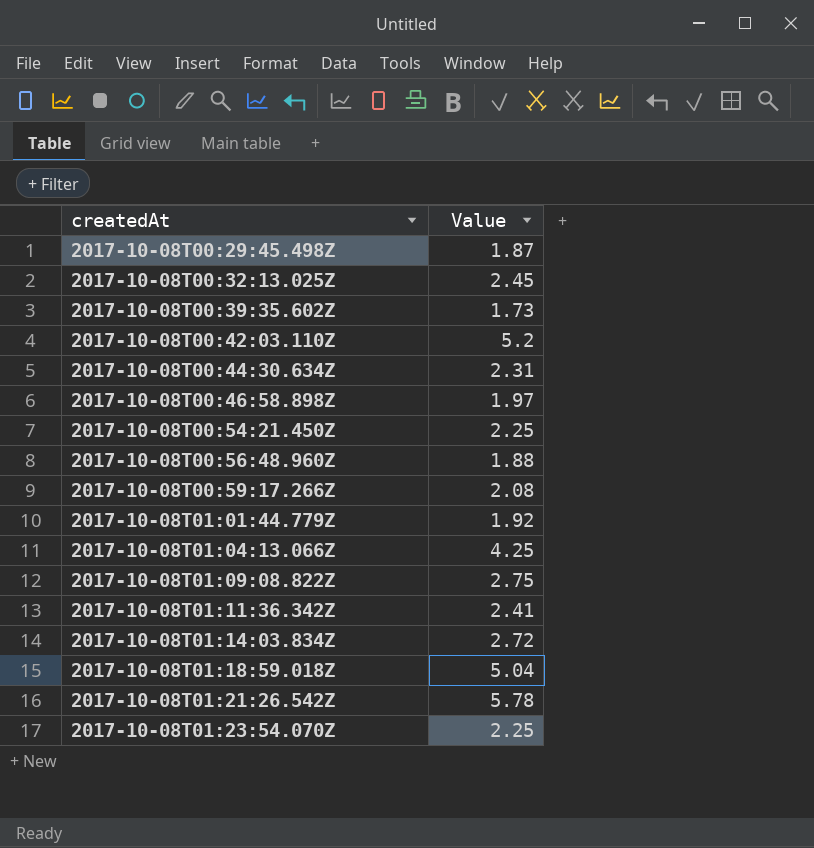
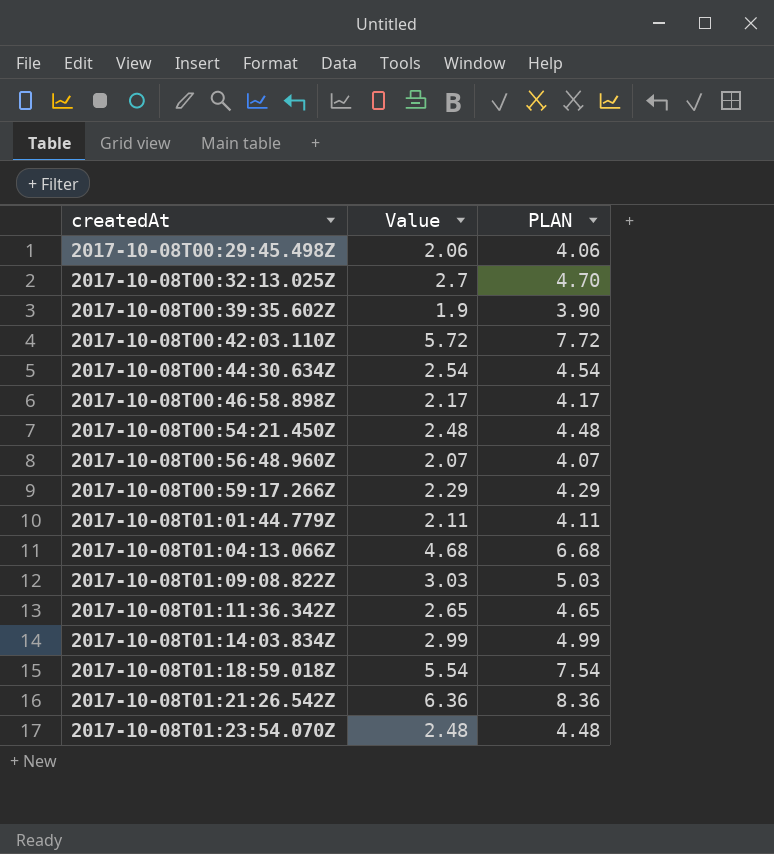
column PLAN | formula: none -> [Value] + 2
2017-10-08T00:29:45.498Z | Value: 1.87 -> 2.06
2017-10-08T00:32:13.025Z | Value: 2.45 -> 2.7
2017-10-08T00:39:35.602Z | Value: 1.73 -> 1.9
2017-10-08T00:42:03.110Z | Value: 5.2 -> 5.72
2017-10-08T00:44:30.634Z | Value: 2.31 -> 2.54
2017-10-08T00:46:58.898Z | Value: 1.97 -> 2.17
2017-10-08T00:54:21.450Z | Value: 2.25 -> 2.48
2017-10-08T00:56:48.960Z | Value: 1.88 -> 2.07
2017-10-08T00:59:17.266Z | Value: 2.08 -> 2.29
2017-10-08T01:01:44.779Z | Value: 1.92 -> 2.11
2017-10-08T01:04:13.066Z | Value: 4.25 -> 4.68
2017-10-08T01:09:08.822Z | Value: 2.75 -> 3.03
2017-10-08T01:11:36.342Z | Value: 2.41 -> 2.65
2017-10-08T01:14:03.834Z | Value: 2.72 -> 2.99
2017-10-08T01:18:59.018Z | Value: 5.04 -> 5.54
2017-10-08T01:21:26.542Z | Value: 5.78 -> 6.36
2017-10-08T01:23:54.070Z | Value: 2.25 -> 2.48

